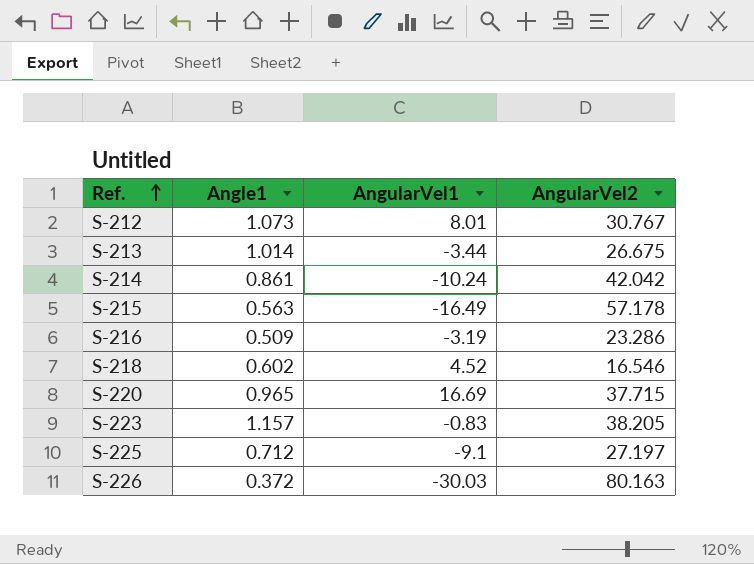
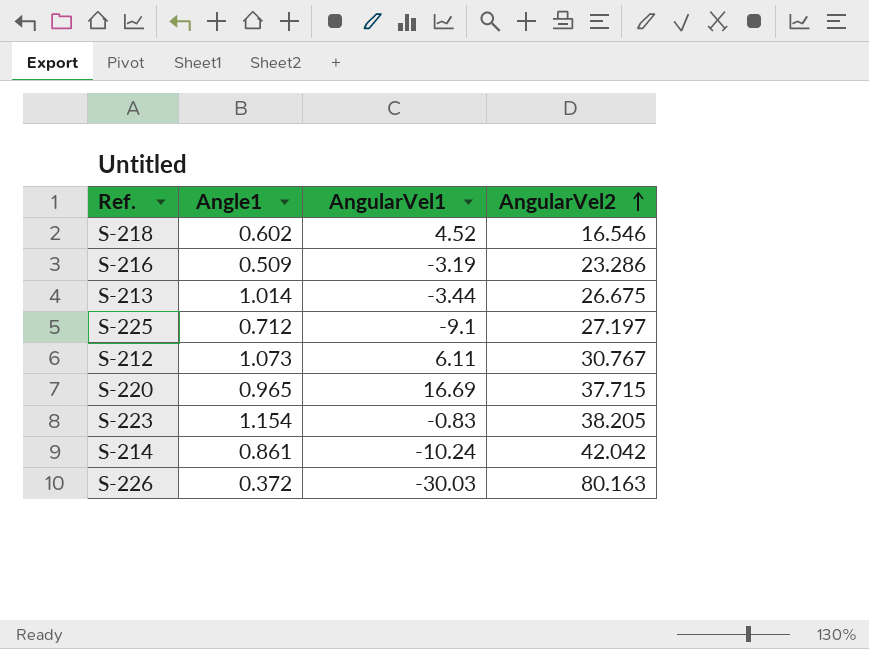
row order: Ref. ascending -> AngularVel2 ascending
row S-215: 0.563 | -16.49 | 57.178 -> none
S-212 | AngularVel1: 8.01 -> 6.11
S-223 | Angle1: 1.157 -> 1.154

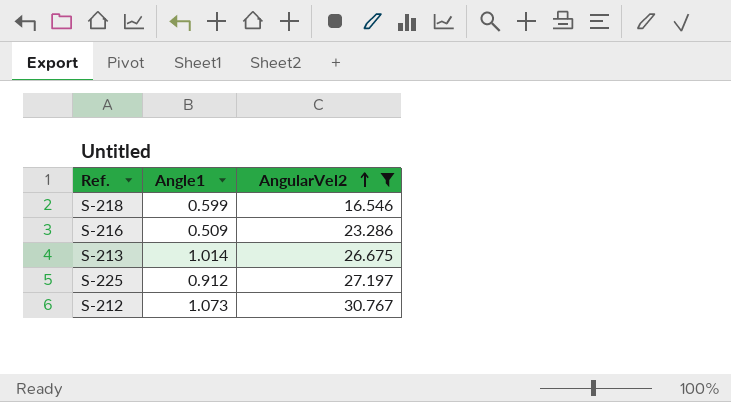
filter: none -> AngularVel2 <= 30.767
column AngularVel1 | position: 3 -> none
S-218 | Angle1: 0.602 -> 0.599
S-225 | Angle1: 0.712 -> 0.912

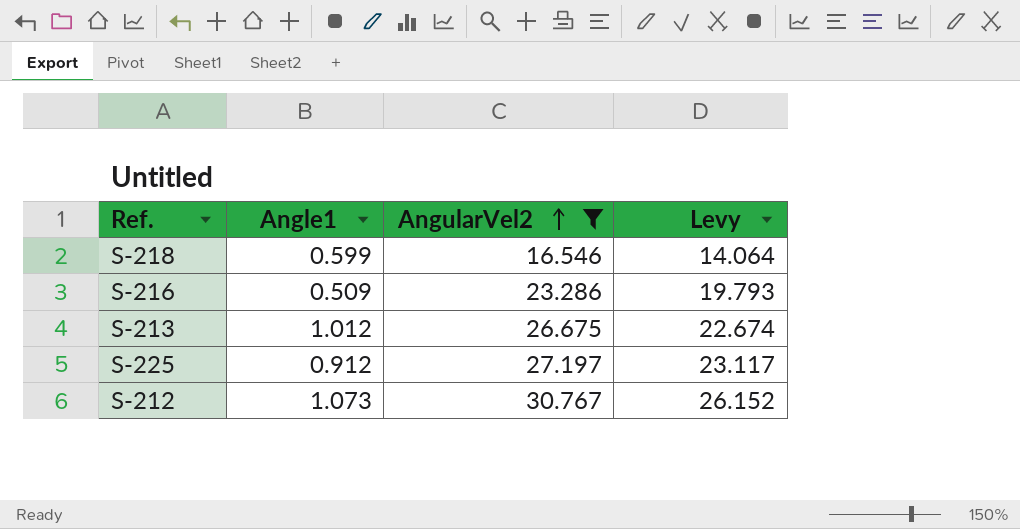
column Levy | formula: none -> [AngularVel2] * 0.85
S-213 | Angle1: 1.014 -> 1.012

